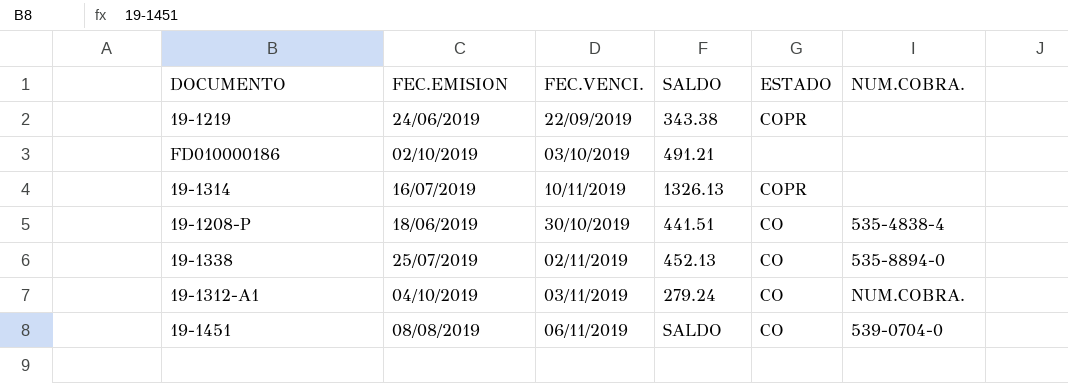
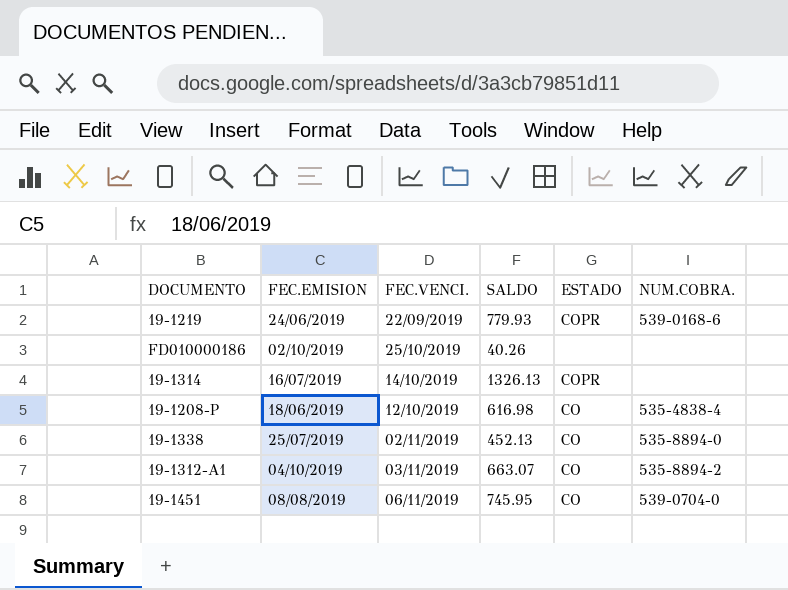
19-1219 | SALDO: 343.38 -> 779.93
19-1219 | NUM.COBRA.: none -> 539-0168-6
FD010000186 | FEC.VENCI.: 03/10/2019 -> 25/10/2019
FD010000186 | SALDO: 491.21 -> 40.26
19-1314 | FEC.VENCI.: 10/11/2019 -> 14/10/2019
19-1208-P | FEC.VENCI.: 30/10/2019 -> 12/10/2019
19-1208-P | SALDO: 441.51 -> 616.98
19-1312-A1 | SALDO: 279.24 -> 663.07
19-1312-A1 | NUM.COBRA.: NUM.COBRA. -> 535-8894-2
19-1451 | SALDO: SALDO -> 745.95

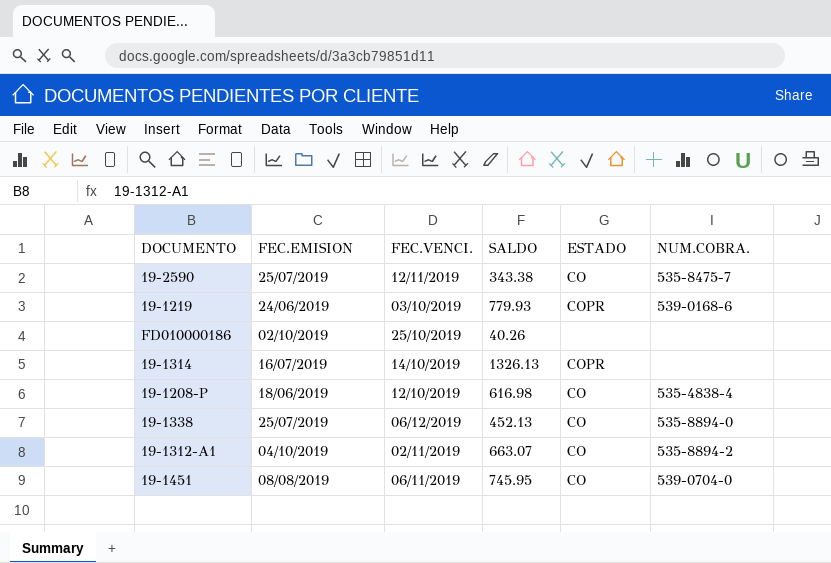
row 19-2590: none -> 25/07/2019 | 12/11/2019 | 343.38 | CO | 535-8475-7
19-1219 | FEC.VENCI.: 22/09/2019 -> 03/10/2019
19-1338 | FEC.VENCI.: 02/11/2019 -> 06/12/2019
19-1312-A1 | FEC.VENCI.: 03/11/2019 -> 02/11/2019

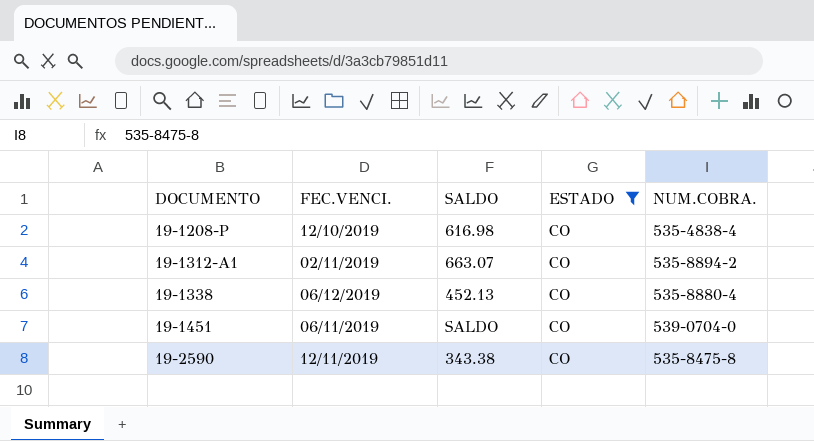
filter: none -> ESTADO = CO
row order: none -> DOCUMENTO ascending
column FEC.EMISION | position: 2 -> none
19-1338 | NUM.COBRA.: 535-8894-0 -> 535-8880-4
19-1451 | SALDO: 745.95 -> SALDO
19-2590 | NUM.COBRA.: 535-8475-7 -> 535-8475-8

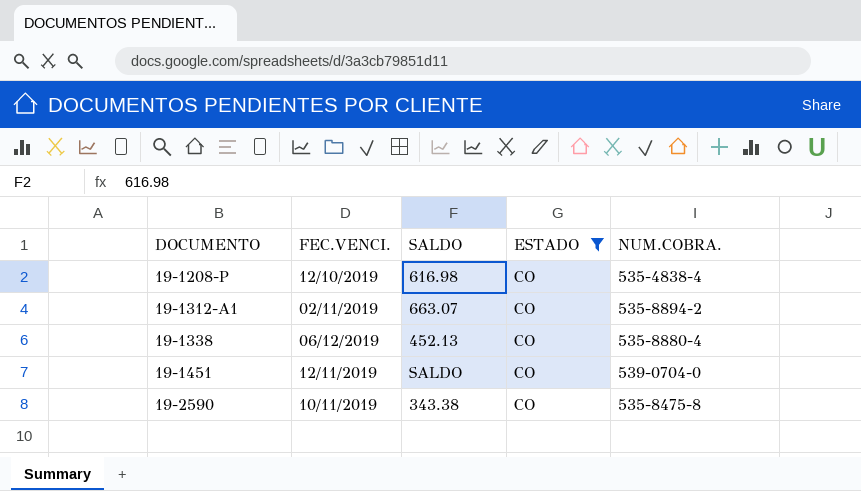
19-1451 | FEC.VENCI.: 06/11/2019 -> 12/11/2019
19-2590 | FEC.VENCI.: 12/11/2019 -> 10/11/2019

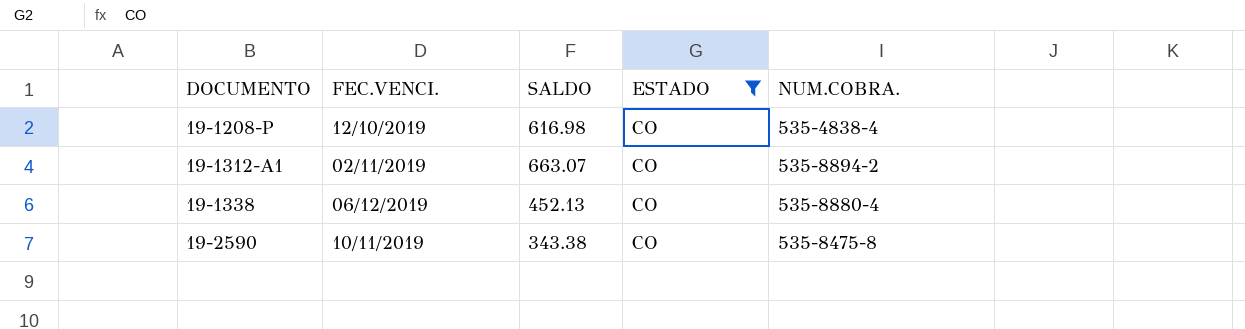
row 19-1451: 12/11/2019 | SALDO | CO | 539-0704-0 -> none

